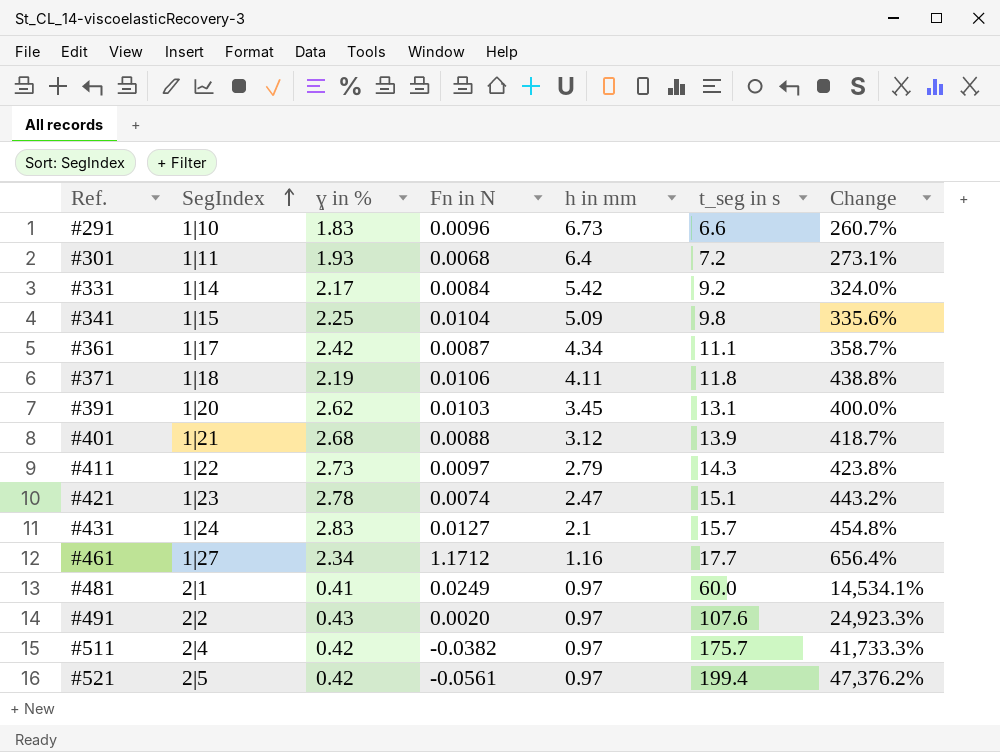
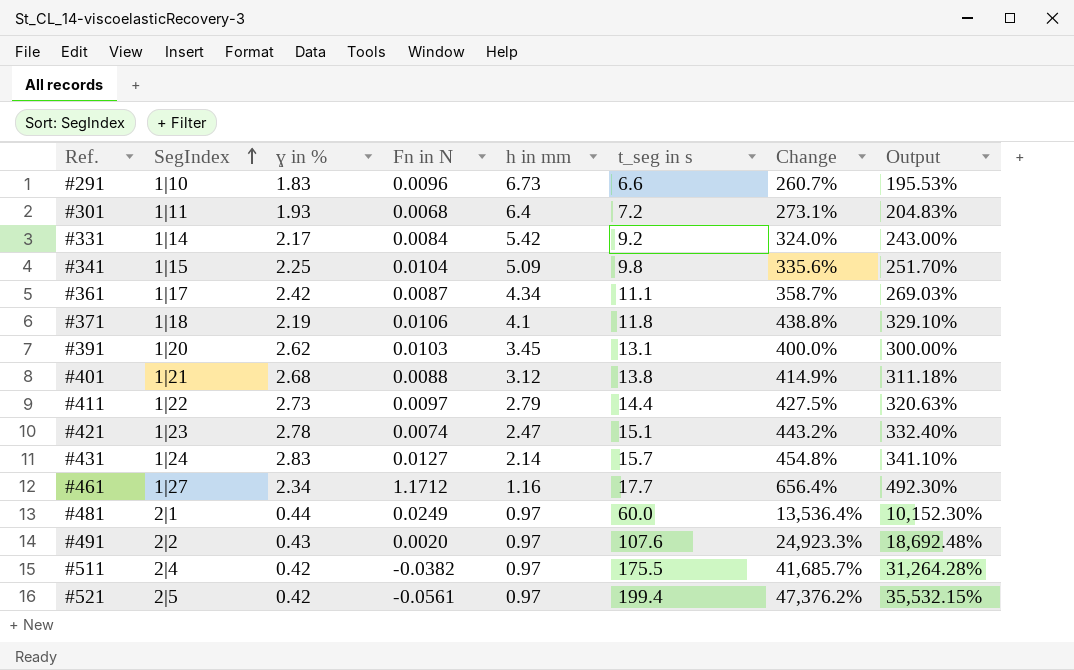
column Output | formula: none -> [Change] * 0.75
#371 | h in mm: 4.11 -> 4.1
#401 | t_seg in s: 13.9 -> 13.8
#401 | Change: 418.7% -> 414.9%
#411 | t_seg in s: 14.3 -> 14.4
#411 | Change: 423.8% -> 427.5%
#431 | h in mm: 2.1 -> 2.14
#481 | ɣ in %: 0.41 -> 0.44
#481 | Change: 14,534.1% -> 13,536.4%
#511 | t_seg in s: 175.7 -> 175.5
#511 | Change: 41,733.3% -> 41,685.7%

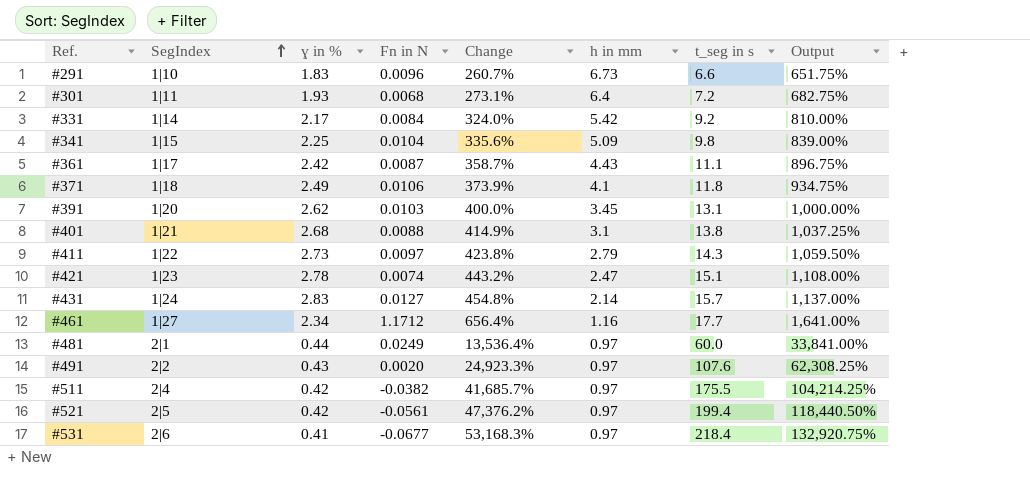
column Change | position: 7 -> 5
column Output | formula: [Change] * 0.75 -> [Change] * 2.5
#361 | h in mm: 4.34 -> 4.43
#371 | ɣ in %: 2.19 -> 2.49
#371 | Change: 438.8% -> 373.9%
#401 | h in mm: 3.12 -> 3.1
#411 | Change: 427.5% -> 423.8%
#411 | t_seg in s: 14.4 -> 14.3
row #531: none -> 2|6 | 0.41 | -0.0677 | 53,168.3% | 0.97 | 218.4 | 132,920.75%

